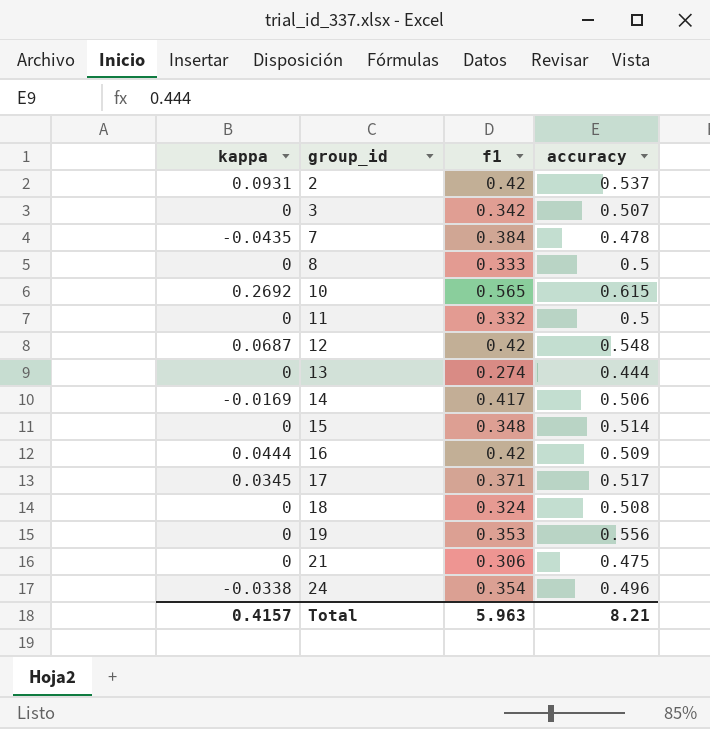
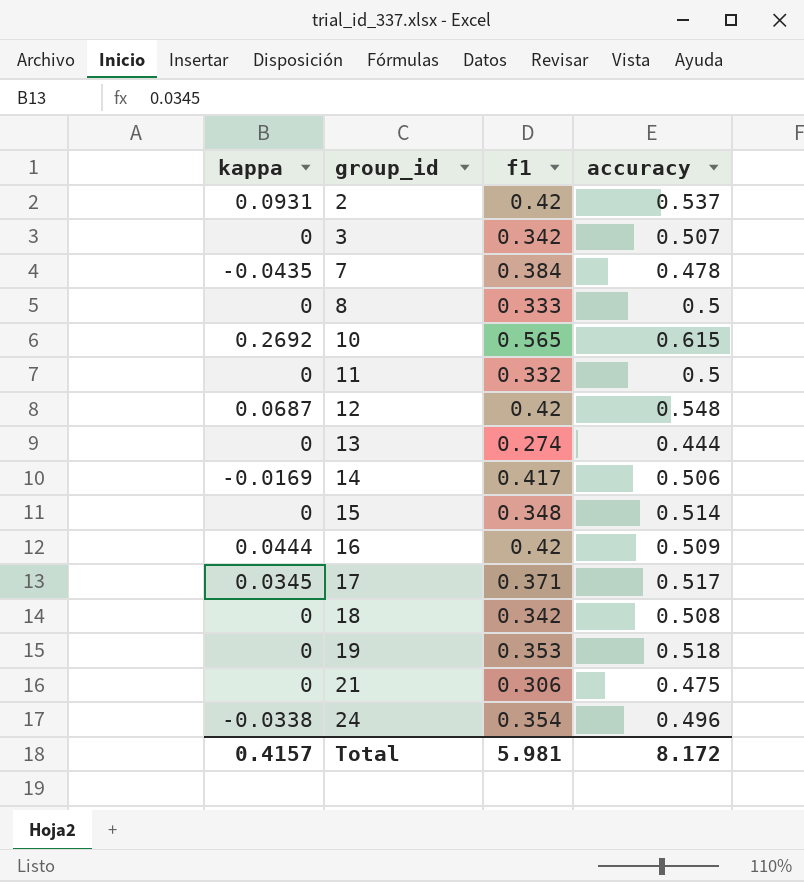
18 | f1: 0.324 -> 0.342
19 | accuracy: 0.556 -> 0.518
Total | f1: 5.963 -> 5.981
Total | accuracy: 8.21 -> 8.172

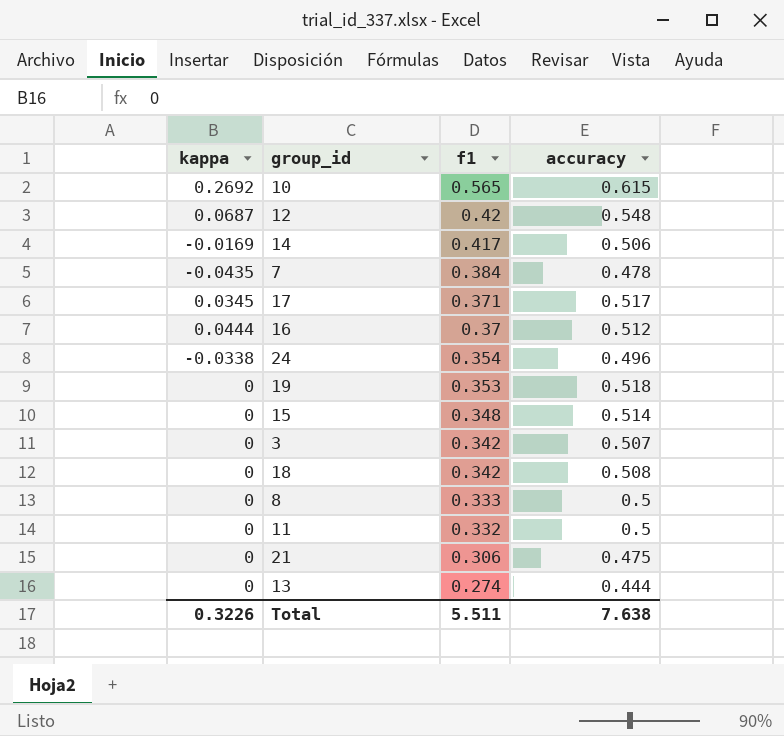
row order: group_id ascending -> f1 descending
row 2: 0.0931 | 0.42 | 0.537 -> none
16 | f1: 0.42 -> 0.37
16 | accuracy: 0.509 -> 0.512
Total | kappa: 0.4157 -> 0.3226
Total | f1: 5.981 -> 5.511
Total | accuracy: 8.172 -> 7.638

